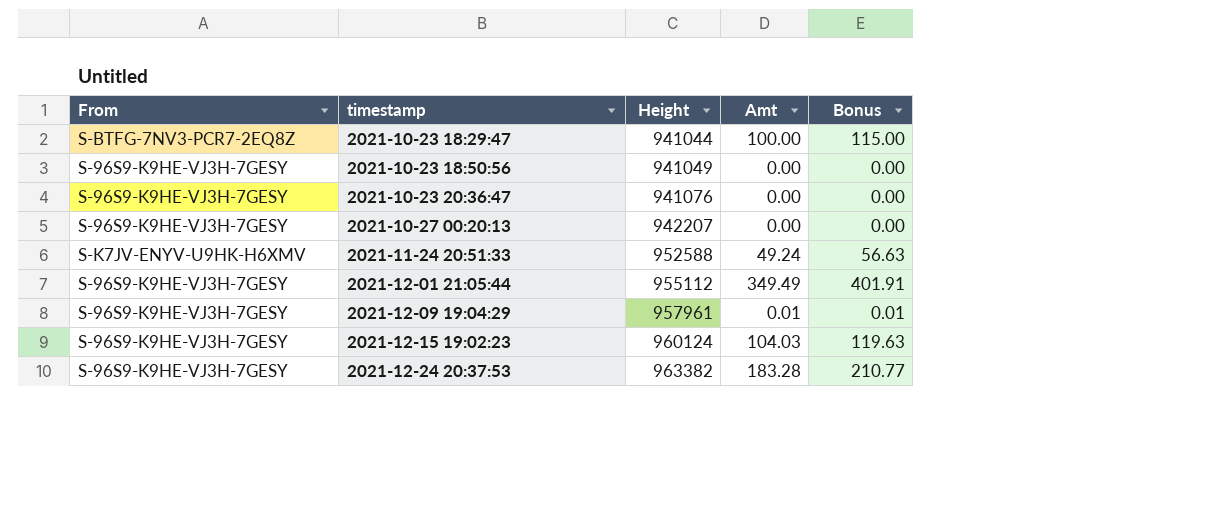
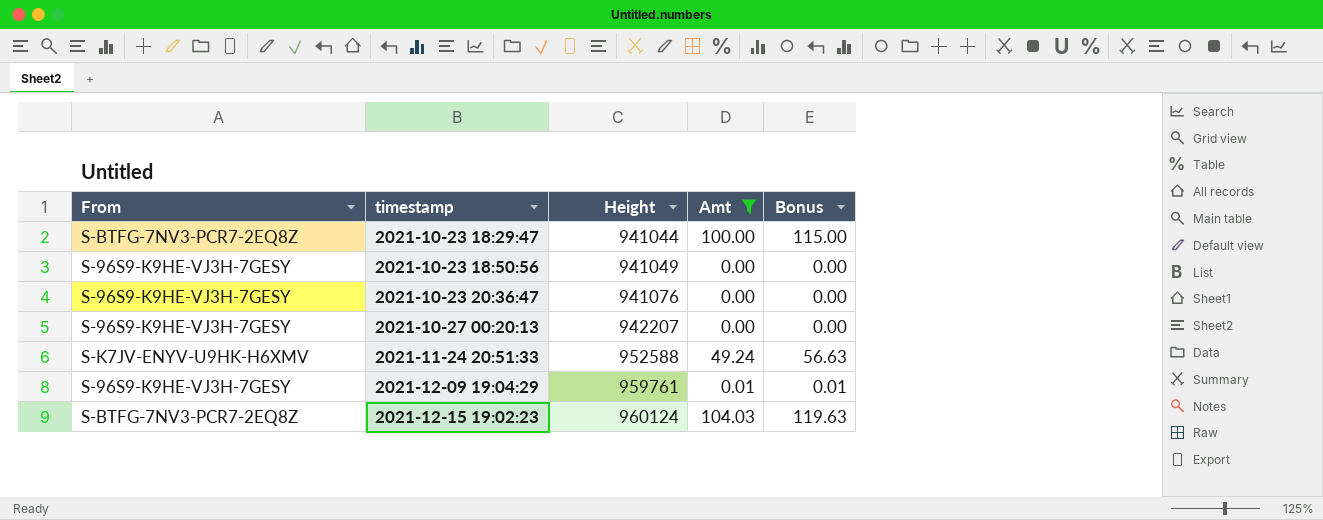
filter: none -> Amt <= 104.03
2021-12-09 19:04:29 | Height: 957961 -> 959761
2021-12-15 19:02:23 | From: S-96S9-K9HE-VJ3H-7GESY -> S-BTFG-7NV3-PCR7-2EQ8Z

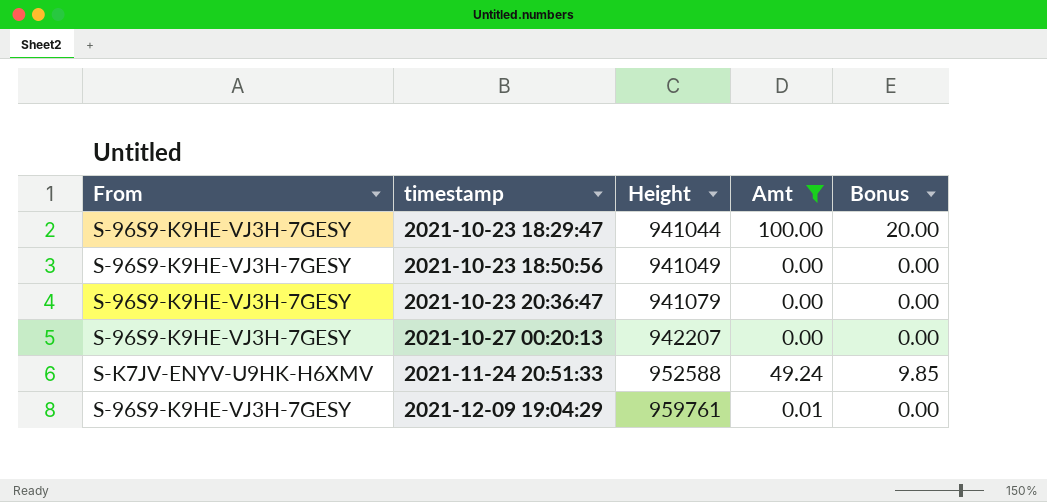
column Bonus | formula: [Amt] * 1.15 -> [Amt] * 0.2
row 2021-12-15 19:02:23: S-BTFG-7NV3-PCR7-2EQ8Z | 960124 | 104.03 | 119.63 -> none
2021-10-23 18:29:47 | From: S-BTFG-7NV3-PCR7-2EQ8Z -> S-96S9-K9HE-VJ3H-7GESY
2021-10-23 20:36:47 | Height: 941076 -> 941079

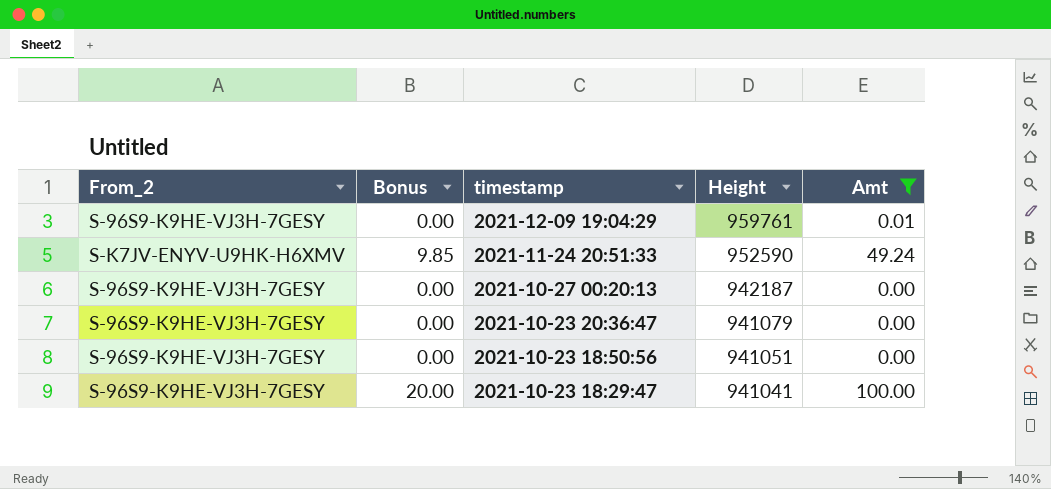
row order: timestamp ascending -> timestamp descending
column name: From -> From_2
column Bonus | position: 5 -> 2
2021-11-24 20:51:33 | Height: 952588 -> 952590
2021-10-27 00:20:13 | Height: 942207 -> 942187
2021-10-23 18:50:56 | Height: 941049 -> 941051
2021-10-23 18:29:47 | Height: 941044 -> 941041

